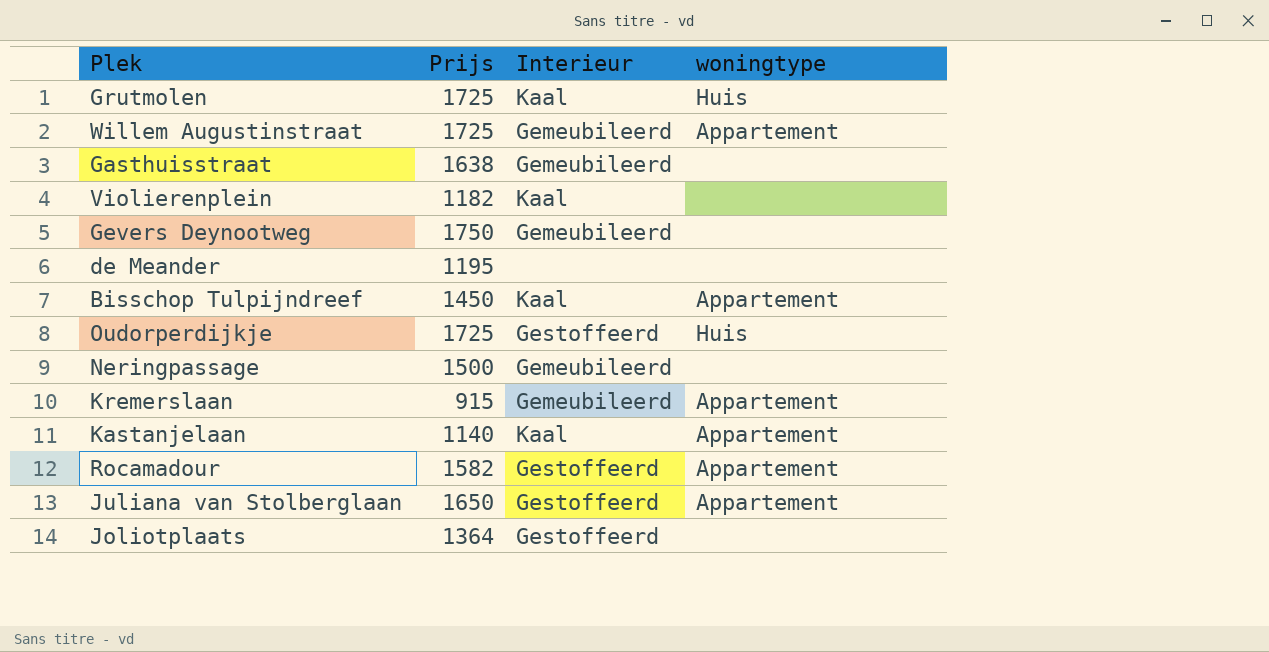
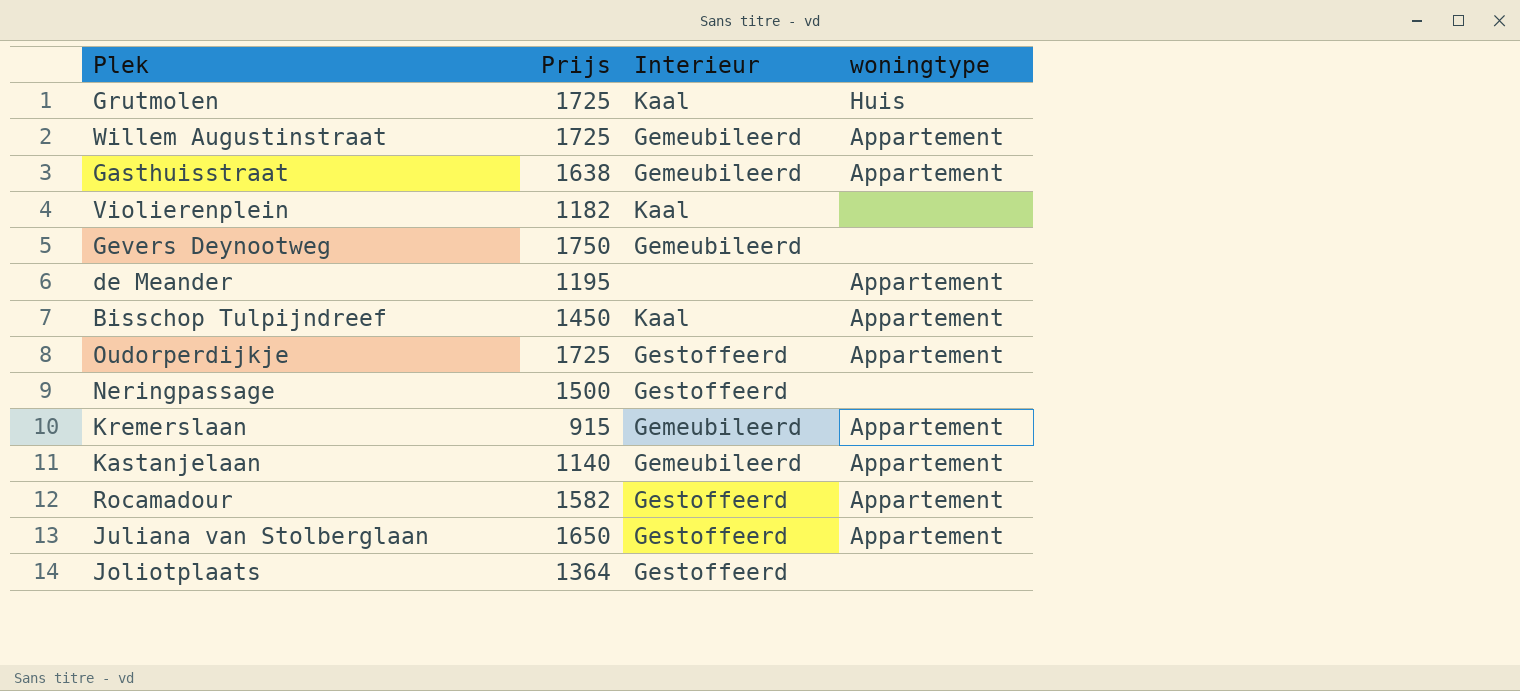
Gasthuisstraat | woningtype: none -> Appartement
de Meander | woningtype: none -> Appartement
Oudorperdijkje | woningtype: Huis -> Appartement
Neringpassage | Interieur: Gemeubileerd -> Gestoffeerd
Kastanjelaan | Interieur: Kaal -> Gemeubileerd

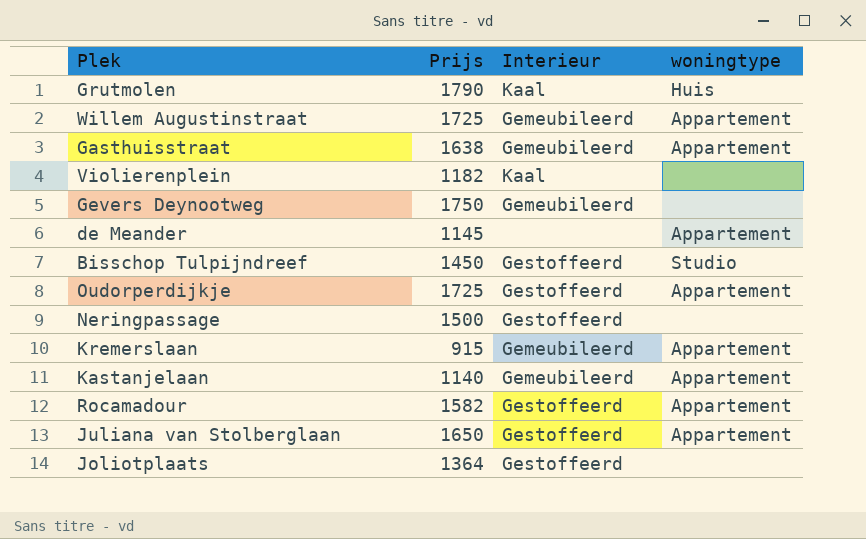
Grutmolen | Prijs: 1725 -> 1790
de Meander | Prijs: 1195 -> 1145
Bisschop Tulpijndreef | Interieur: Kaal -> Gestoffeerd
Bisschop Tulpijndreef | woningtype: Appartement -> Studio

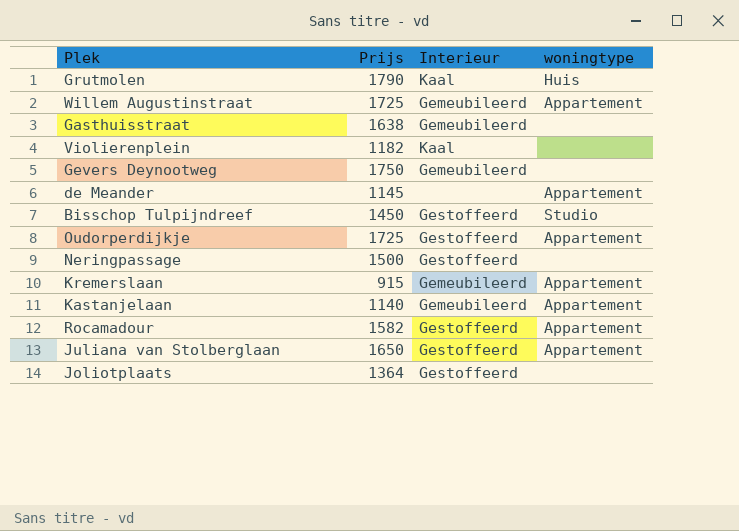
Gasthuisstraat | woningtype: Appartement -> none

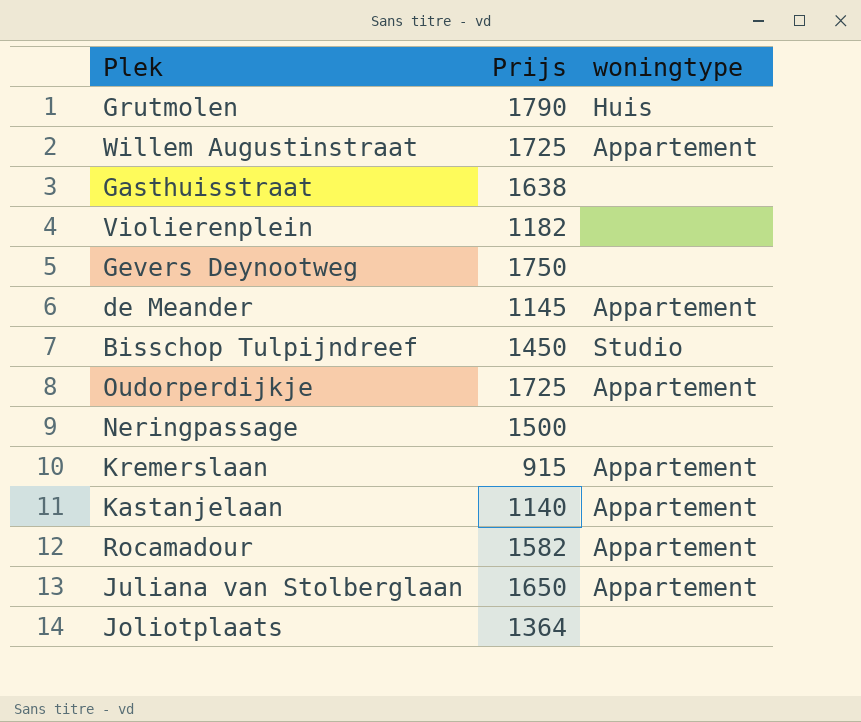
column Interieur | position: 3 -> none

